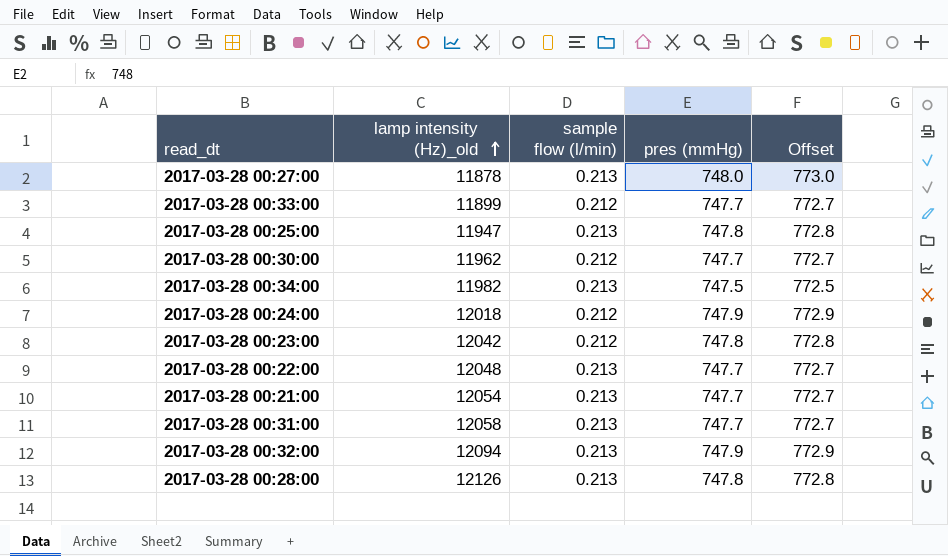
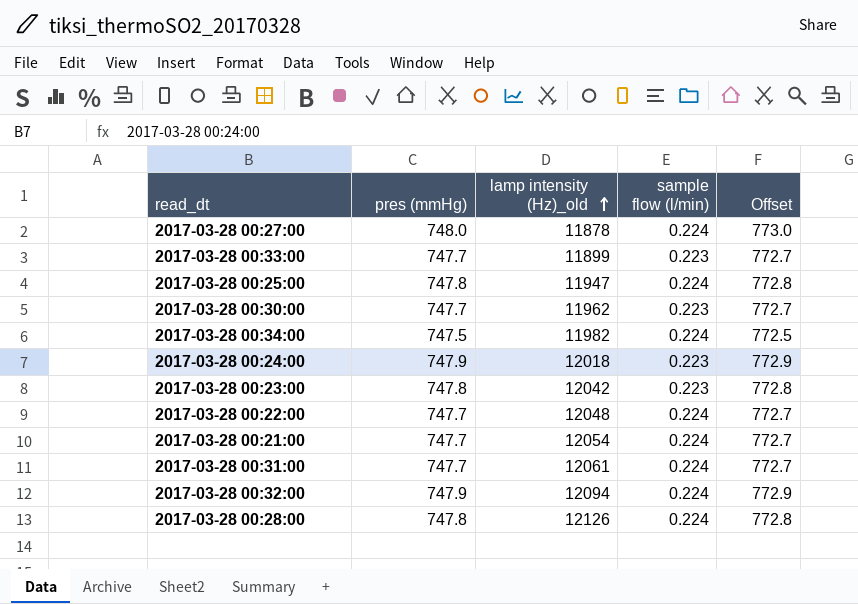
column pres (mmHg) | position: 4 -> 2
2017-03-28 00:27:00 | sample flow (l/min): 0.213 -> 0.224
2017-03-28 00:33:00 | sample flow (l/min): 0.212 -> 0.223
2017-03-28 00:25:00 | sample flow (l/min): 0.213 -> 0.224
2017-03-28 00:30:00 | sample flow (l/min): 0.212 -> 0.223
2017-03-28 00:34:00 | sample flow (l/min): 0.213 -> 0.224
2017-03-28 00:24:00 | sample flow (l/min): 0.212 -> 0.223
2017-03-28 00:23:00 | sample flow (l/min): 0.212 -> 0.223
2017-03-28 00:22:00 | sample flow (l/min): 0.213 -> 0.224
2017-03-28 00:21:00 | sample flow (l/min): 0.213 -> 0.224
2017-03-28 00:31:00 | lamp intensity (Hz)_old: 12058 -> 12061
2017-03-28 00:31:00 | sample flow (l/min): 0.213 -> 0.224
2017-03-28 00:32:00 | sample flow (l/min): 0.213 -> 0.224
2017-03-28 00:28:00 | sample flow (l/min): 0.213 -> 0.224

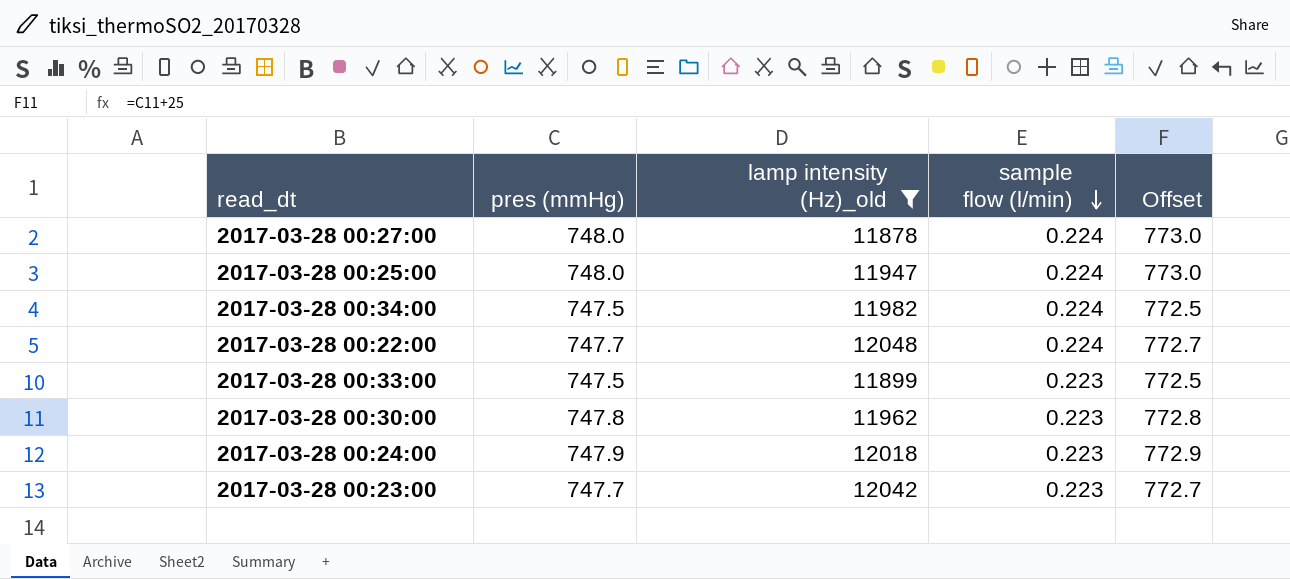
filter: none -> lamp intensity (Hz)_old <= 12048
row order: lamp intensity (Hz)_old ascending -> sample flow (l/min) descending
2017-03-28 00:25:00 | pres (mmHg): 747.8 -> 748.0
2017-03-28 00:25:00 | Offset: 772.8 -> 773.0
2017-03-28 00:33:00 | pres (mmHg): 747.7 -> 747.5
2017-03-28 00:33:00 | Offset: 772.7 -> 772.5
2017-03-28 00:30:00 | pres (mmHg): 747.7 -> 747.8
2017-03-28 00:30:00 | Offset: 772.7 -> 772.8
2017-03-28 00:23:00 | pres (mmHg): 747.8 -> 747.7
2017-03-28 00:23:00 | Offset: 772.8 -> 772.7

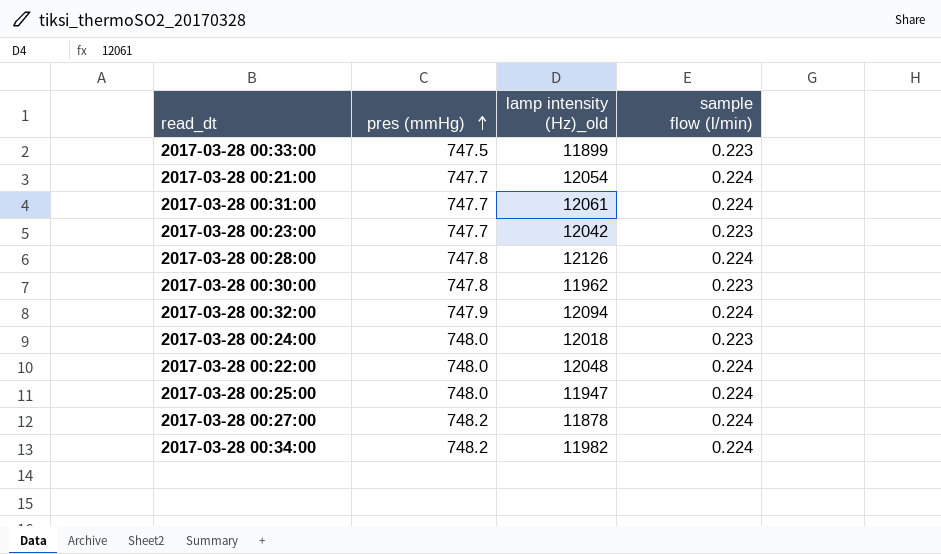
filter: lamp intensity (Hz)_old <= 12048 -> none
row order: sample flow (l/min) descending -> pres (mmHg) ascending
column Offset | formula: [pres (mmHg)] + 25 -> none
2017-03-28 00:24:00 | pres (mmHg): 747.9 -> 748.0
2017-03-28 00:22:00 | pres (mmHg): 747.7 -> 748.0
2017-03-28 00:27:00 | pres (mmHg): 748.0 -> 748.2
2017-03-28 00:34:00 | pres (mmHg): 747.5 -> 748.2

